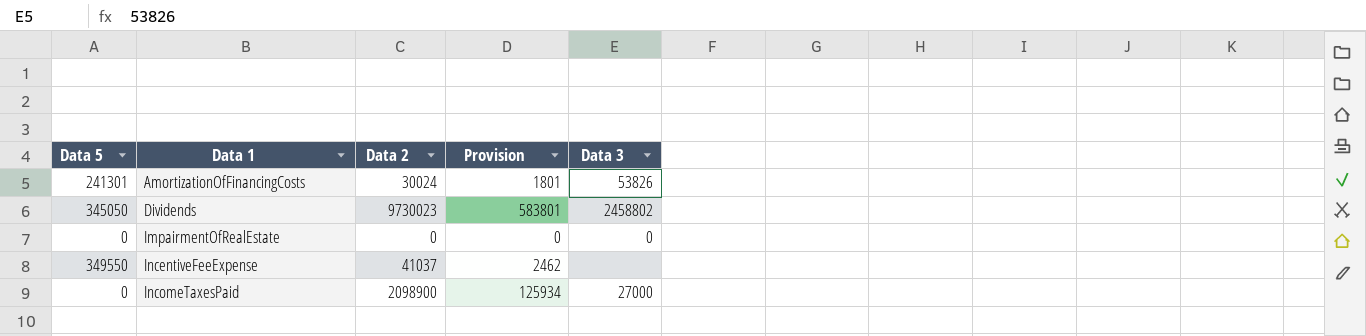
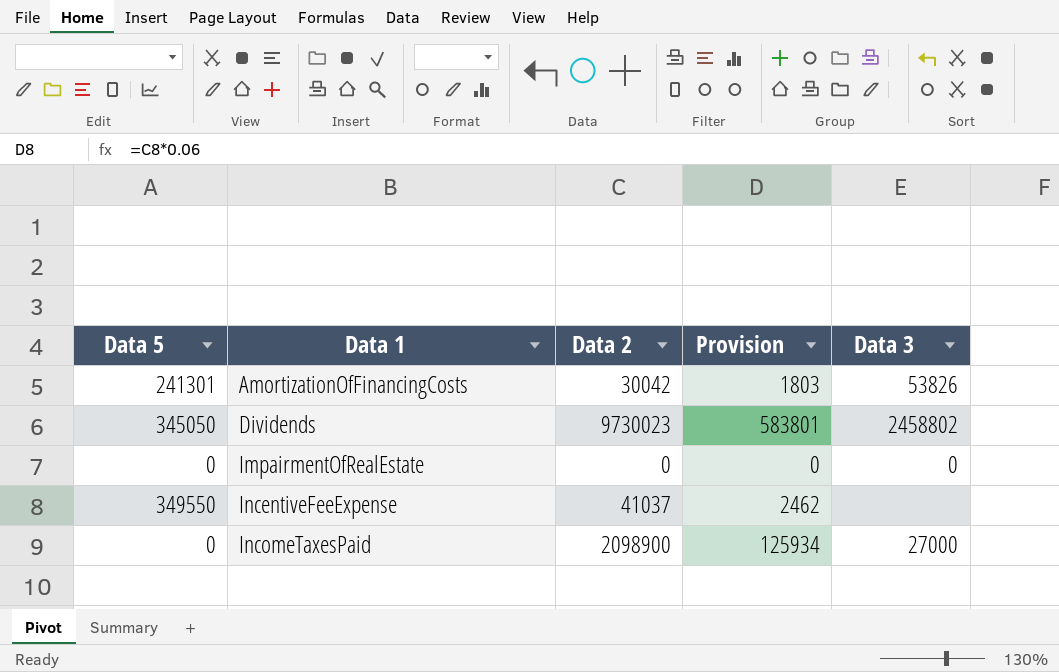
AmortizationOfFinancingCosts | Data 2: 30024 -> 30042
AmortizationOfFinancingCosts | Provision: 1801 -> 1803

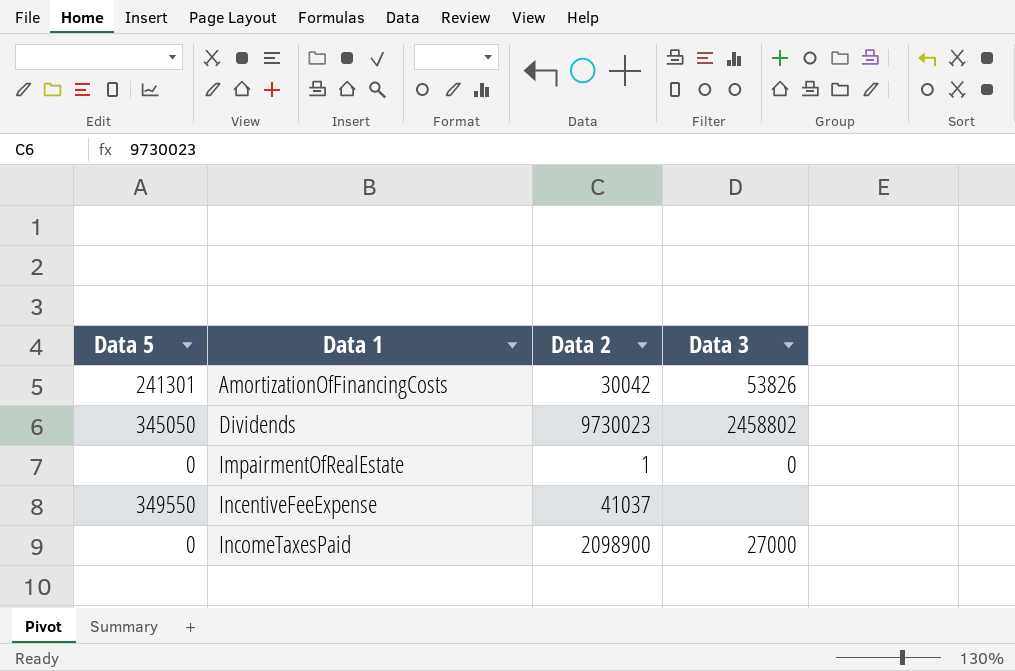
column Provision | formula: [Data 2] * 0.06 -> none
ImpairmentOfRealEstate | Data 2: 0 -> 1

